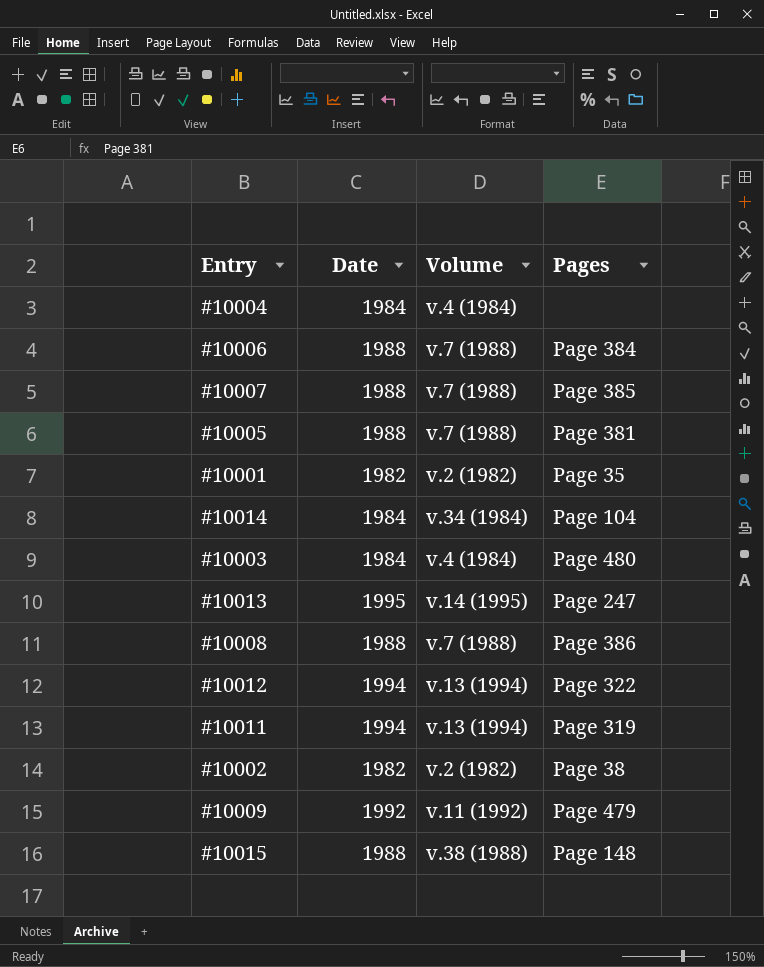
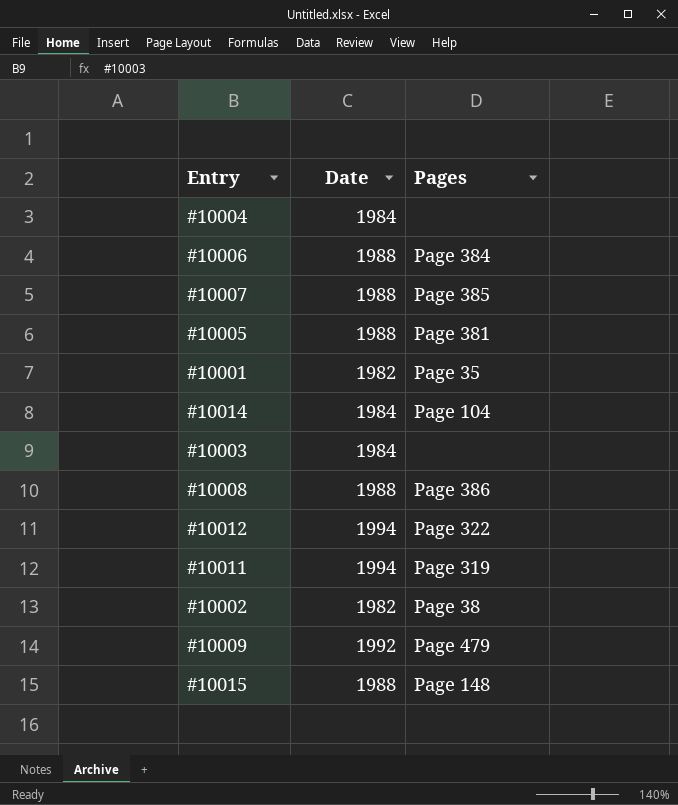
column Volume | position: 3 -> none
row #10013: 1995 | v.14 (1995) | Page 247 -> none
#10003 | Pages: Page 480 -> none

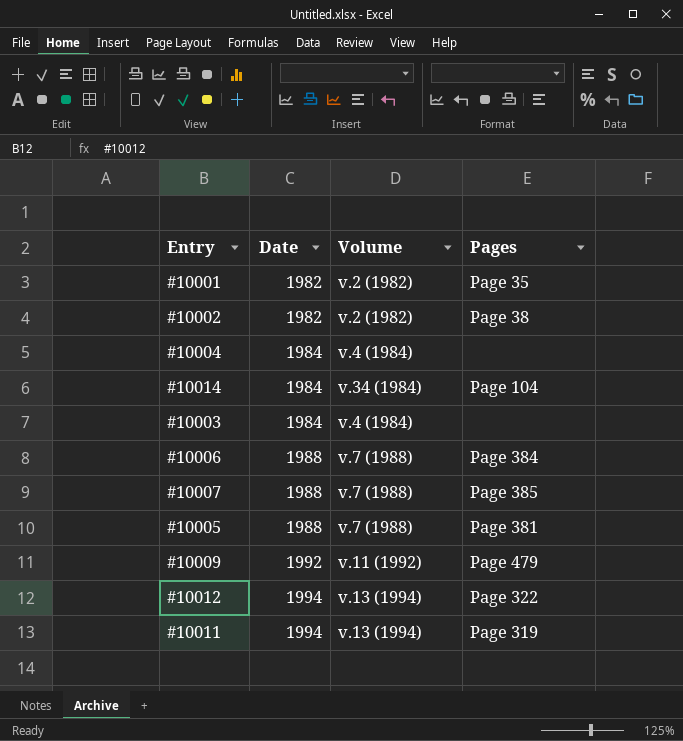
row order: none -> Date ascending
column Volume | position: none -> 3
row #10008: 1988 | Page 386 -> none
row #10015: 1988 | Page 148 -> none

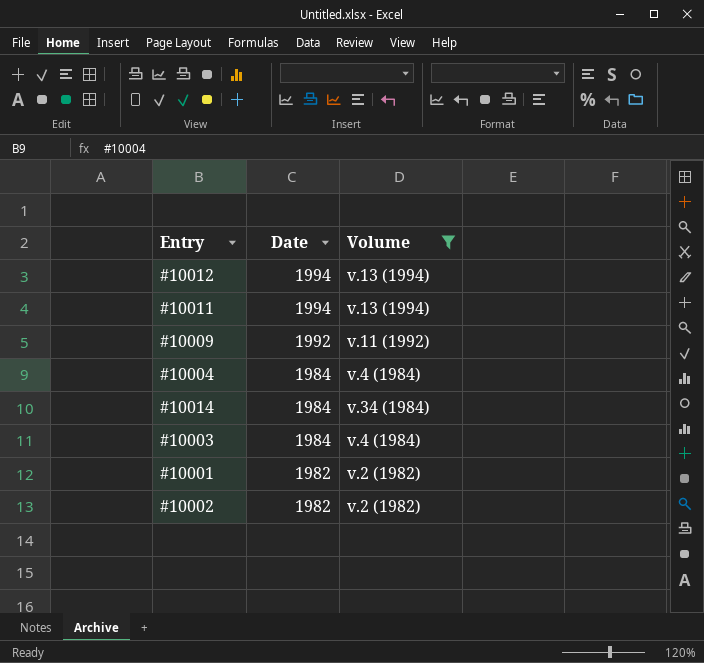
filter: none -> Volume != v.7 (1988)
row order: Date ascending -> Date descending
column Pages | position: 4 -> none

